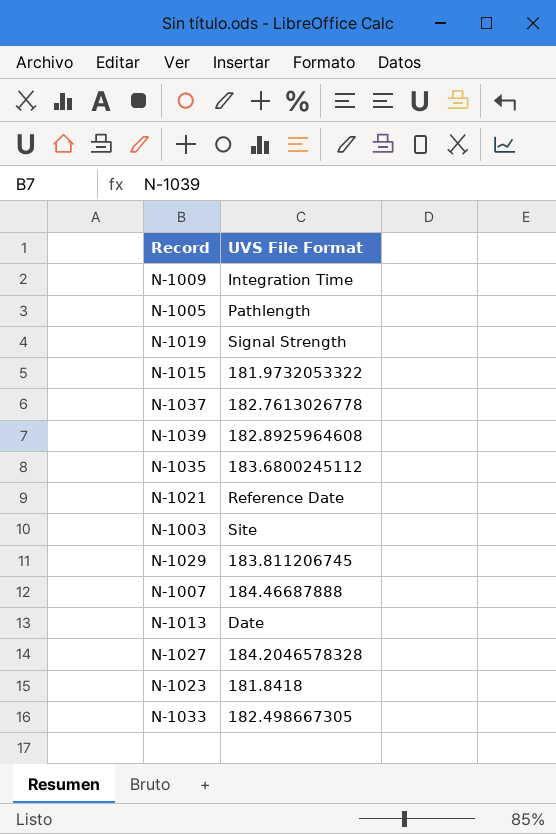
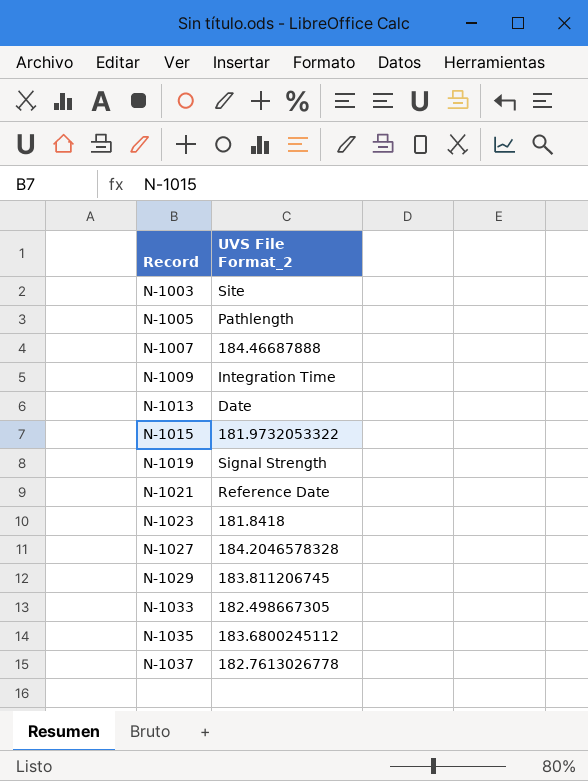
row order: none -> Record ascending
column name: UVS File Format -> UVS File Format_2
row N-1039: 182.8925964608 -> none

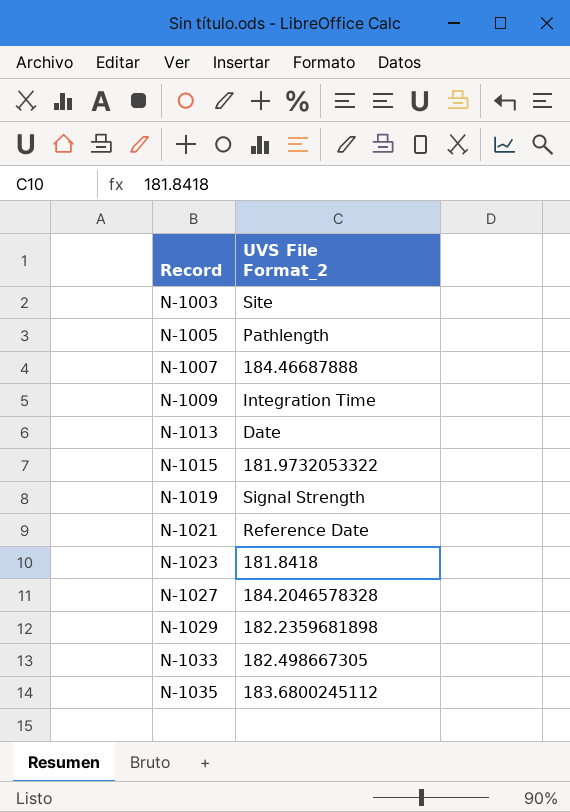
row N-1037: 182.7613026778 -> none
N-1029 | UVS File Format_2: 183.811206745 -> 182.2359681898

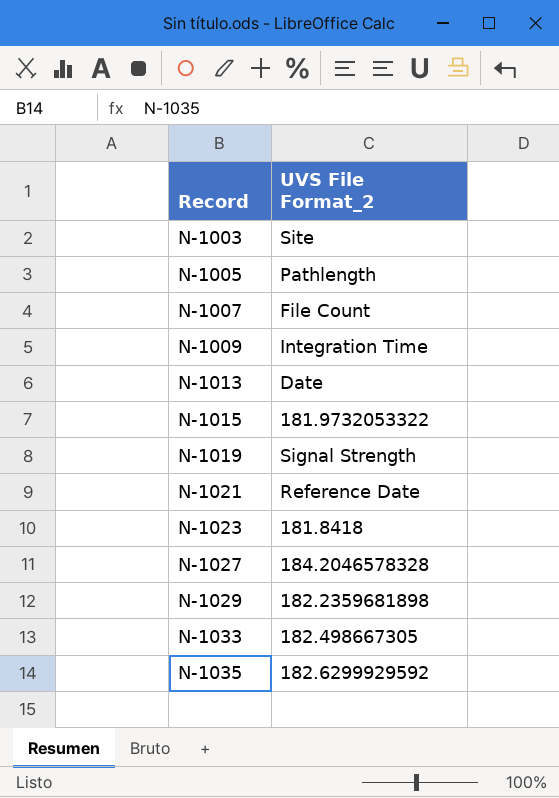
N-1007 | UVS File Format_2: 184.46687888 -> File Count
N-1035 | UVS File Format_2: 183.6800245112 -> 182.6299929592

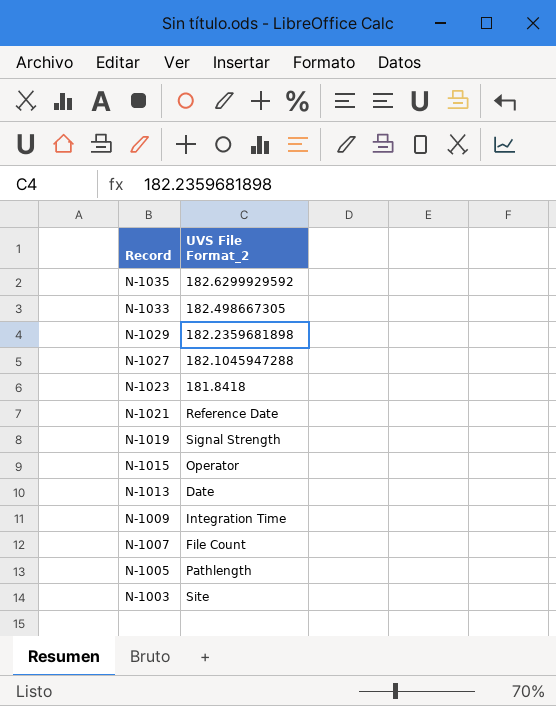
row order: Record ascending -> Record descending
N-1027 | UVS File Format_2: 184.2046578328 -> 182.1045947288
N-1015 | UVS File Format_2: 181.9732053322 -> Operator

